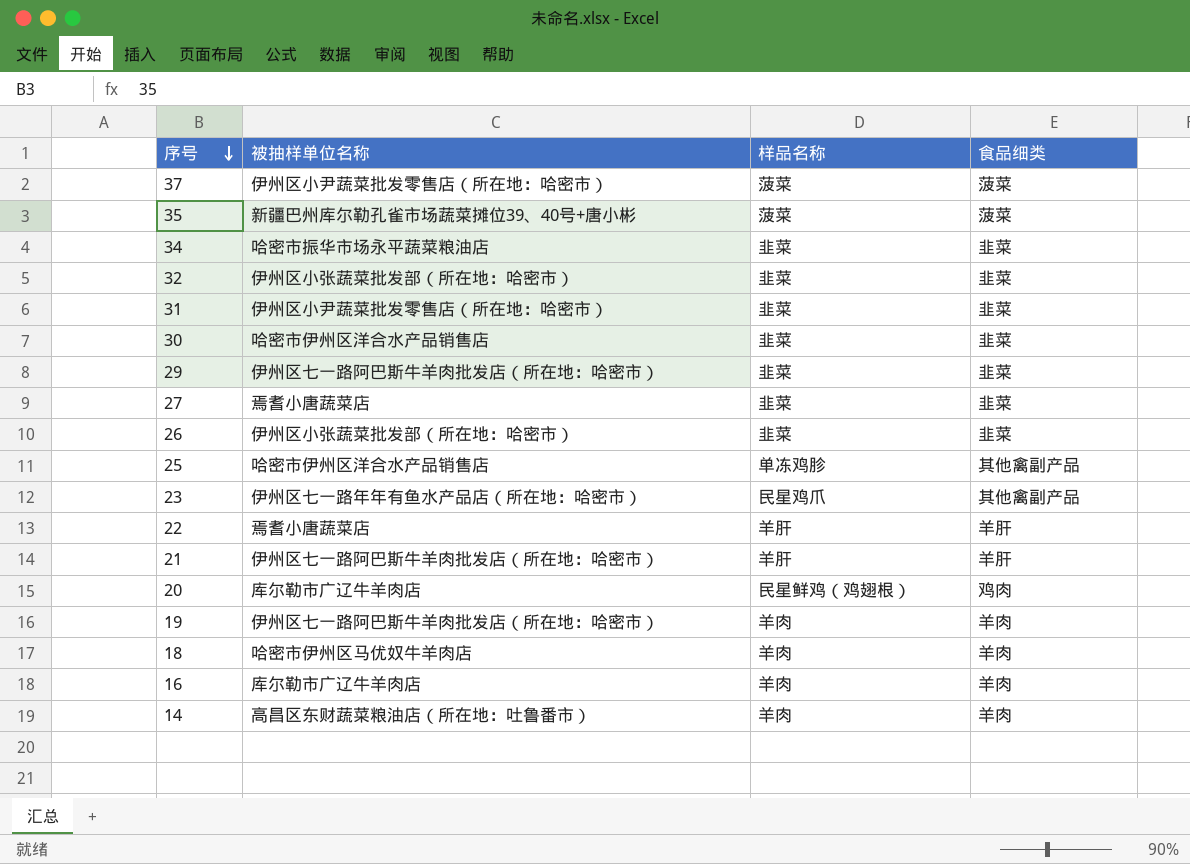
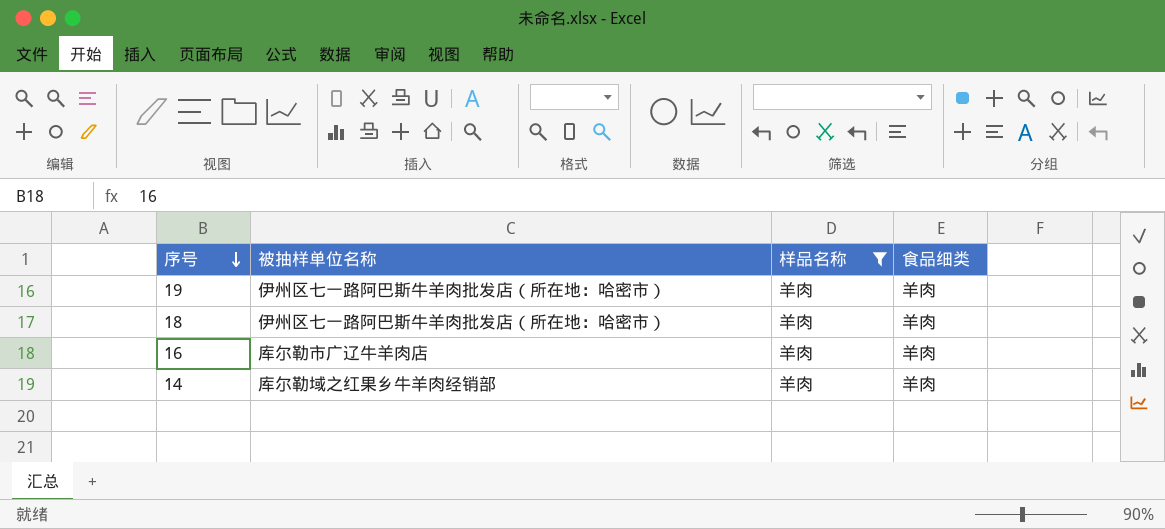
filter: none -> 样品名称 = 羊肉
18 | 被抽样单位名称: 哈密市伊州区马优奴牛羊肉店 -> 伊州区七一路阿巴斯牛羊肉批发店（所在地：哈密市）
14 | 被抽样单位名称: 高昌区东财蔬菜粮油店（所在地：吐鲁番市） -> 库尔勒域之红果乡牛羊肉经销部

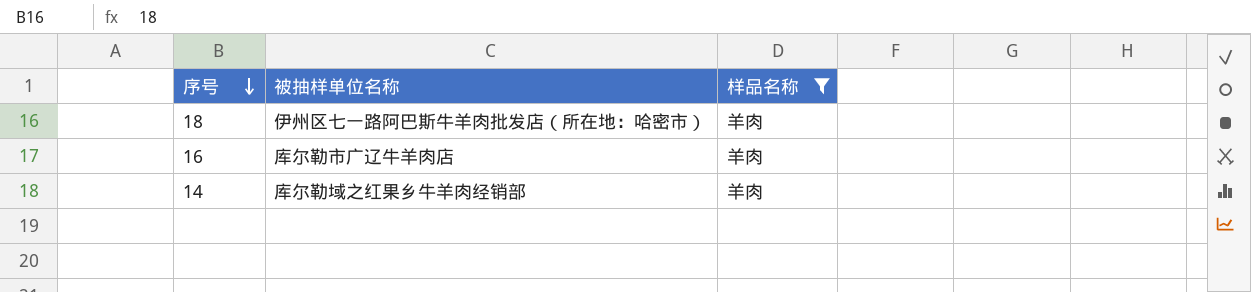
column 食品细类 | position: 4 -> none
row 19: 伊州区七一路阿巴斯牛羊肉批发店（所在地：哈密市） | 羊肉 | 羊肉 -> none

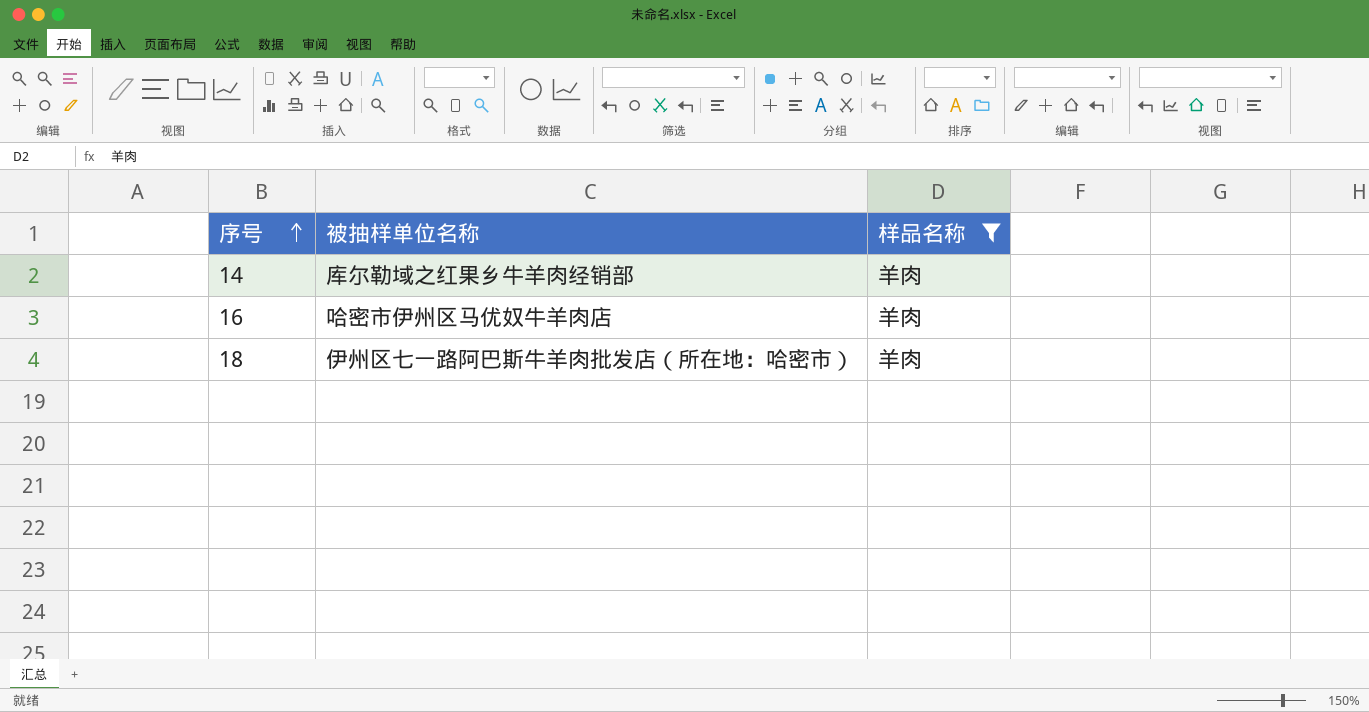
row order: 序号 descending -> 序号 ascending
16 | 被抽样单位名称: 库尔勒市广辽牛羊肉店 -> 哈密市伊州区马优奴牛羊肉店

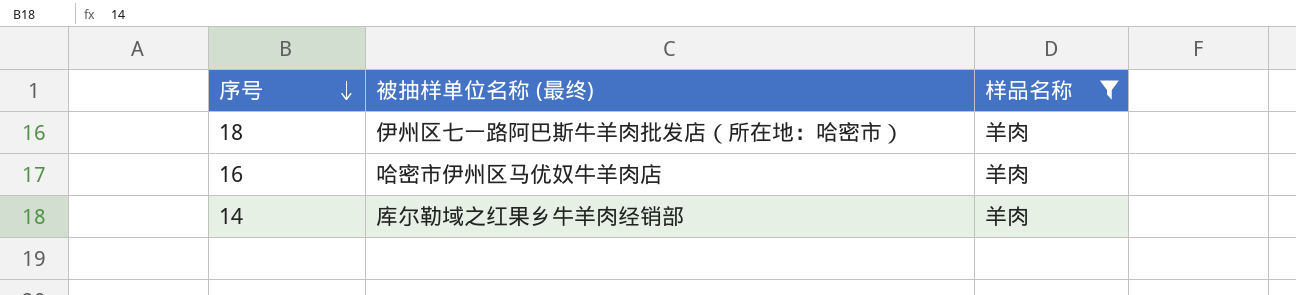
row order: 序号 ascending -> 序号 descending
column name: 被抽样单位名称 -> 被抽样单位名称 (最终)

